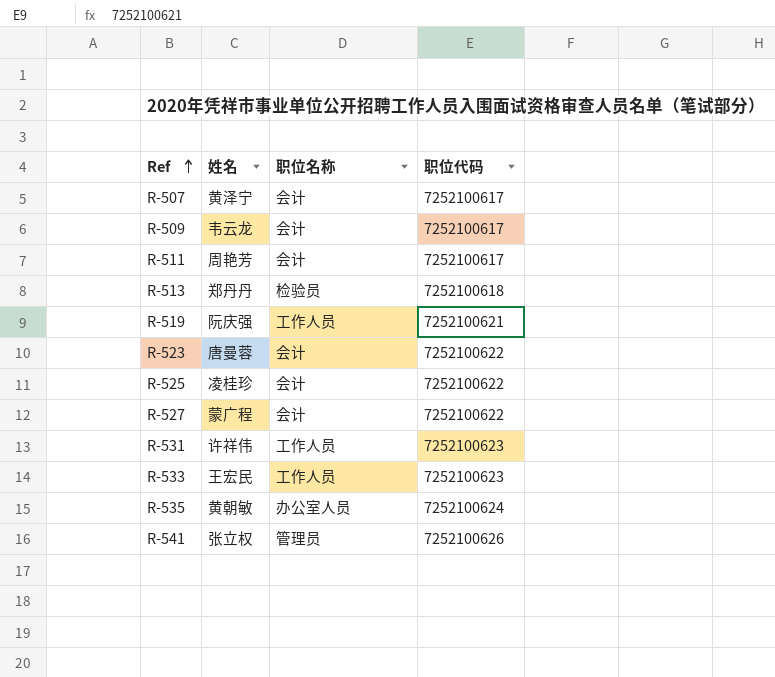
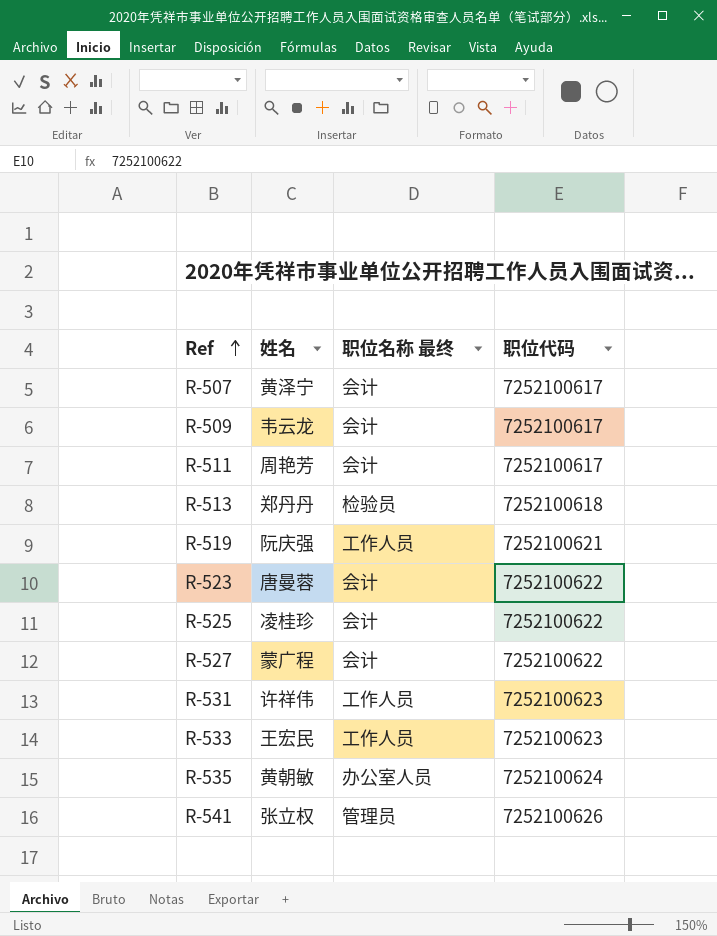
column name: 职位名称 -> 职位名称 最终

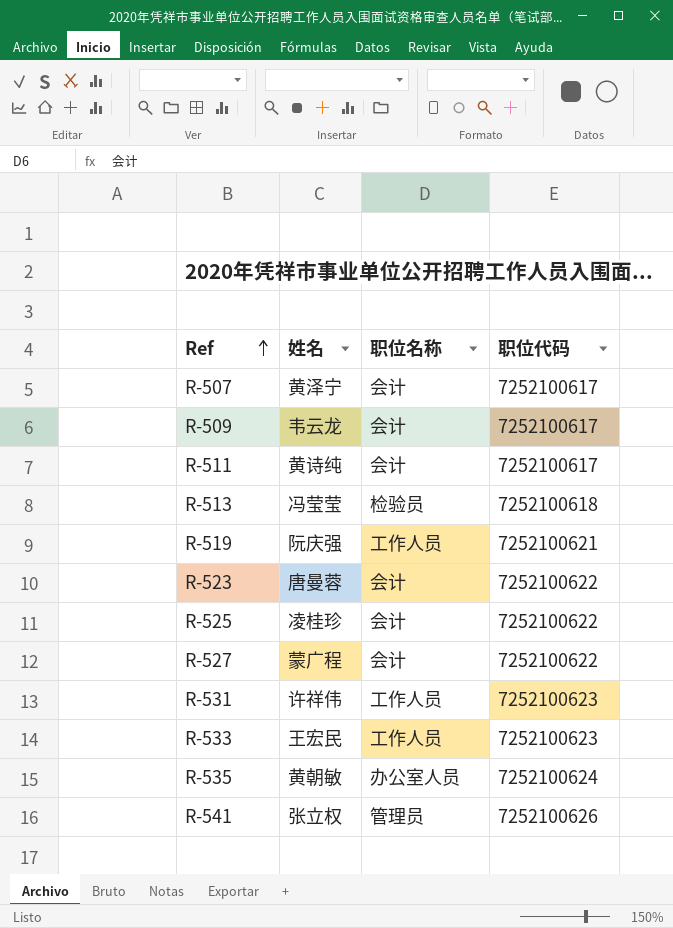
column name: 职位名称 最终 -> 职位名称
R-511 | 姓名: 周艳芳 -> 黄诗纯
R-513 | 姓名: 郑丹丹 -> 冯莹莹

